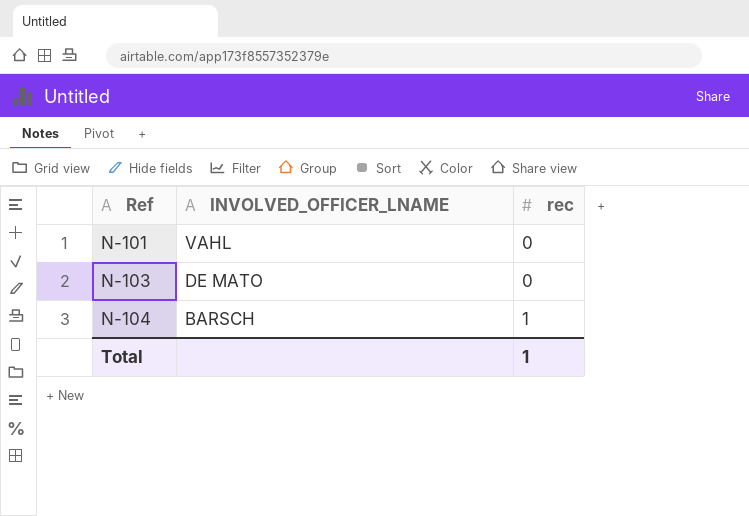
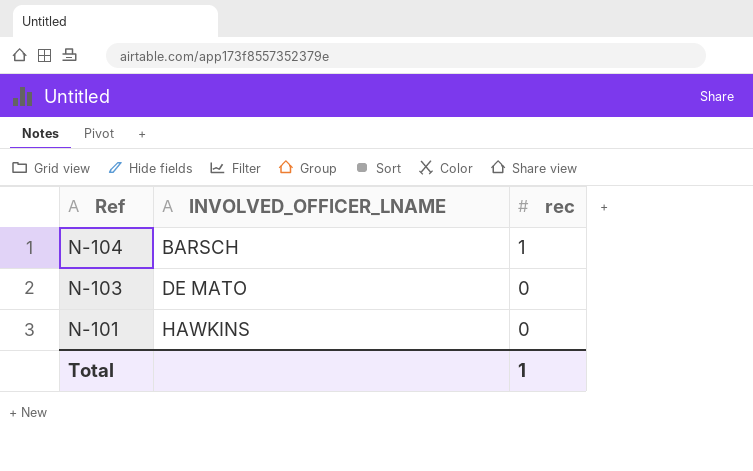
row order: Ref ascending -> Ref descending
N-101 | INVOLVED_OFFICER_LNAME: VAHL -> HAWKINS

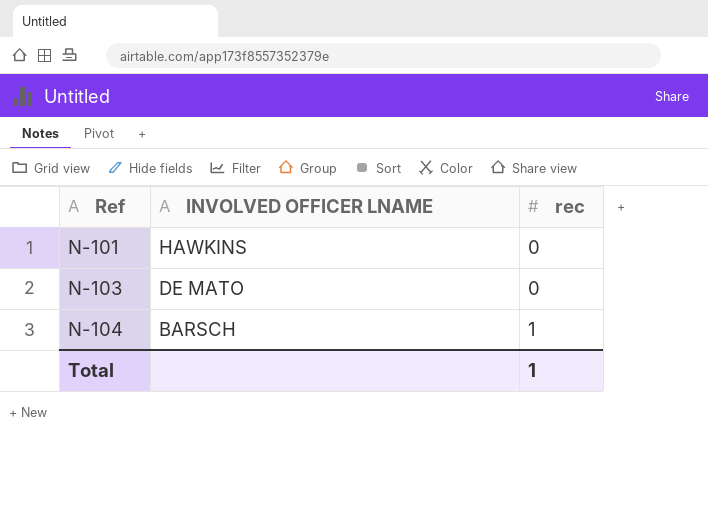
row order: Ref descending -> Ref ascending
column name: INVOLVED_OFFICER_LNAME -> INVOLVED OFFICER LNAME

